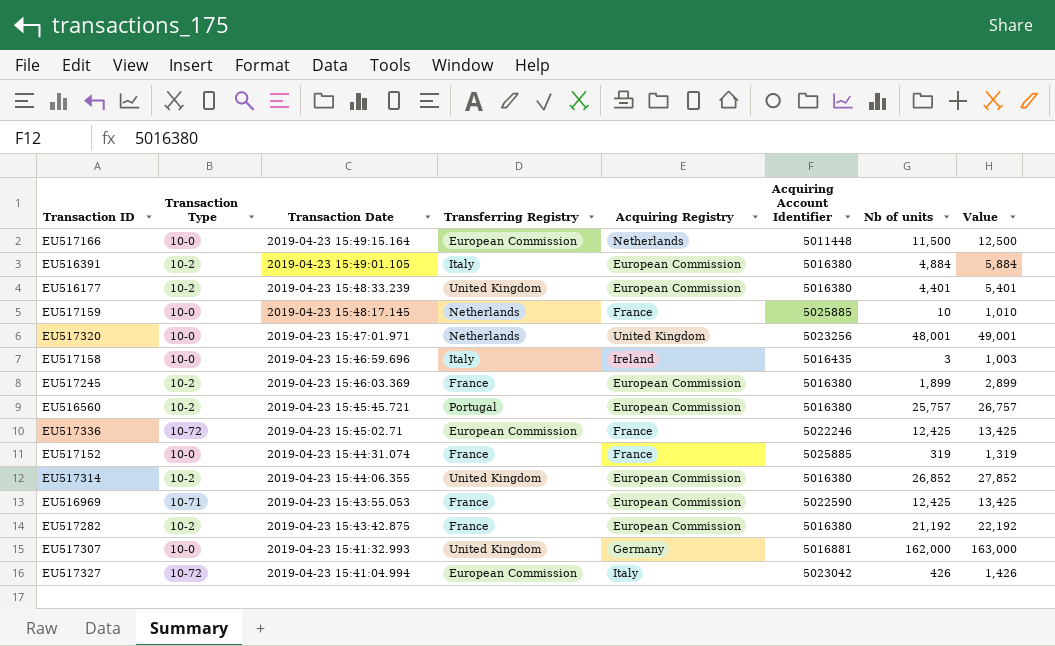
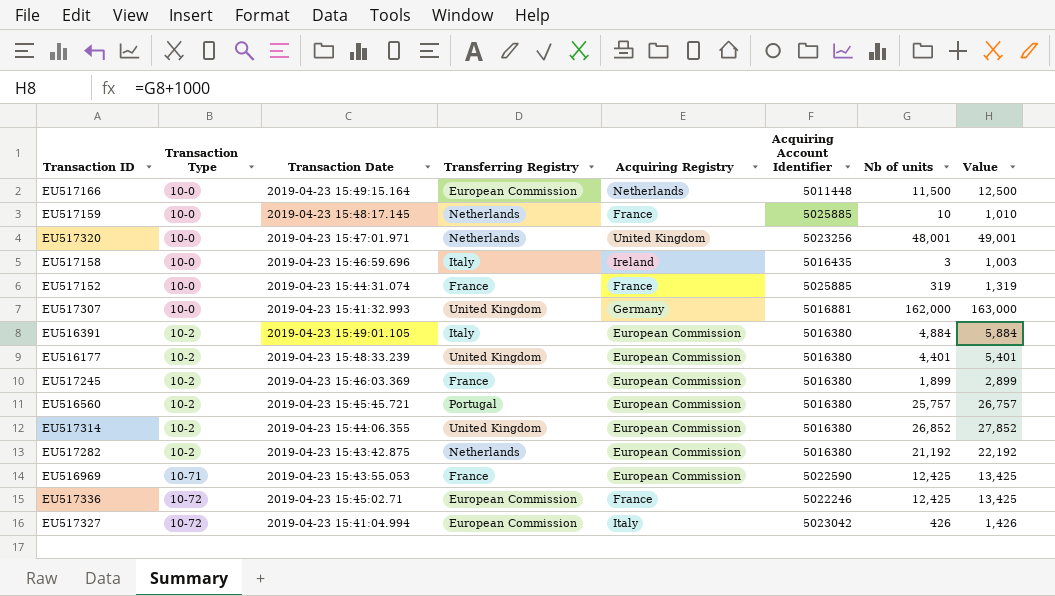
row order: Transaction Date descending -> Transaction Type ascending
EU517282 | Transferring Registry: France -> Netherlands

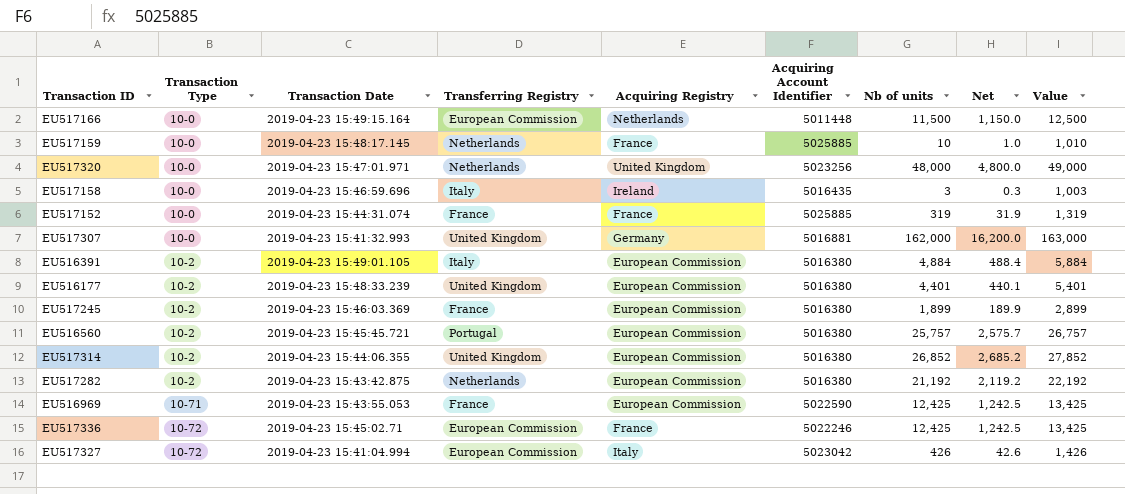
column Net | formula: none -> [Nb of units] * 0.1
EU517320 | Nb of units: 48,001 -> 48,000
EU517320 | Value: 49,001 -> 49,000

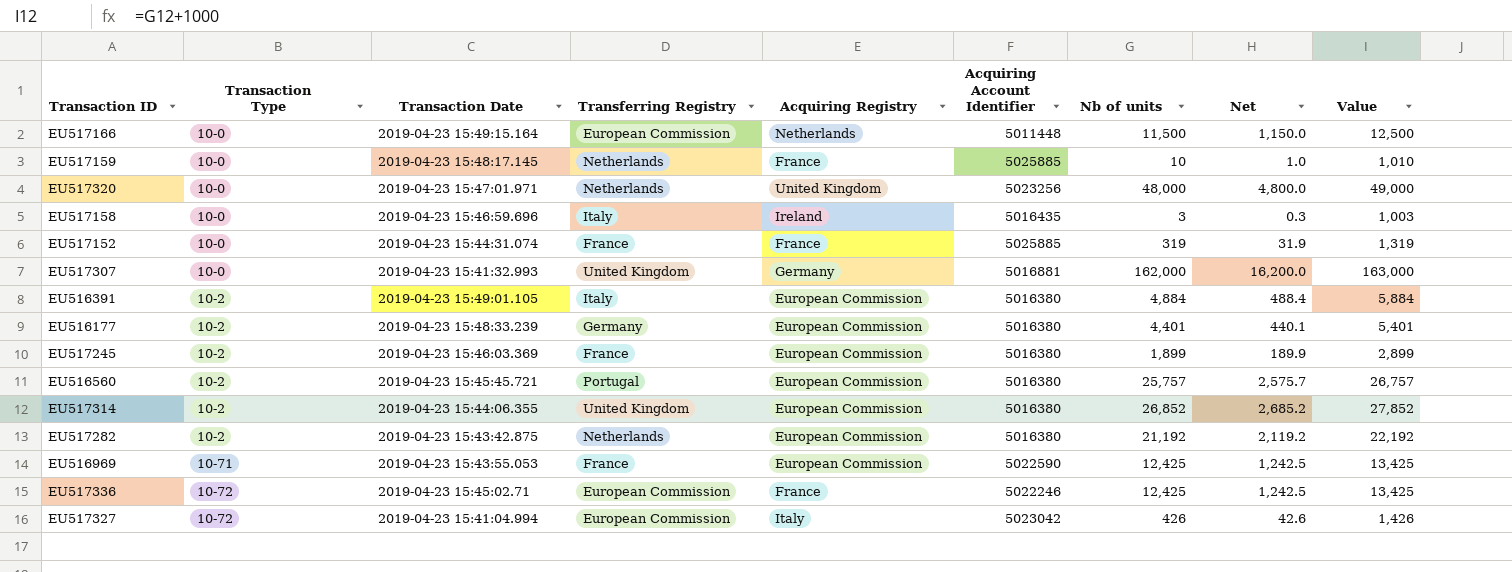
EU516177 | Transferring Registry: United Kingdom -> Germany

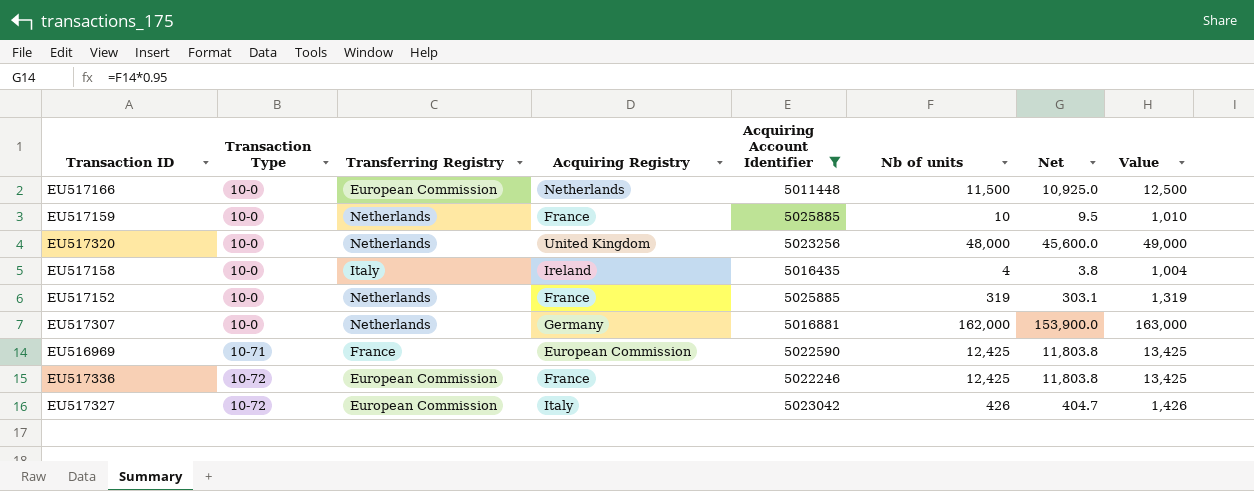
filter: none -> Acquiring Account Identifier != 5016380
column Transaction Date | position: 3 -> none
column Net | formula: [Nb of units] * 0.1 -> [Nb of units] * 0.95
EU517158 | Nb of units: 3 -> 4
EU517158 | Value: 1,003 -> 1,004
EU517152 | Transferring Registry: France -> Netherlands
EU517307 | Transferring Registry: United Kingdom -> Netherlands

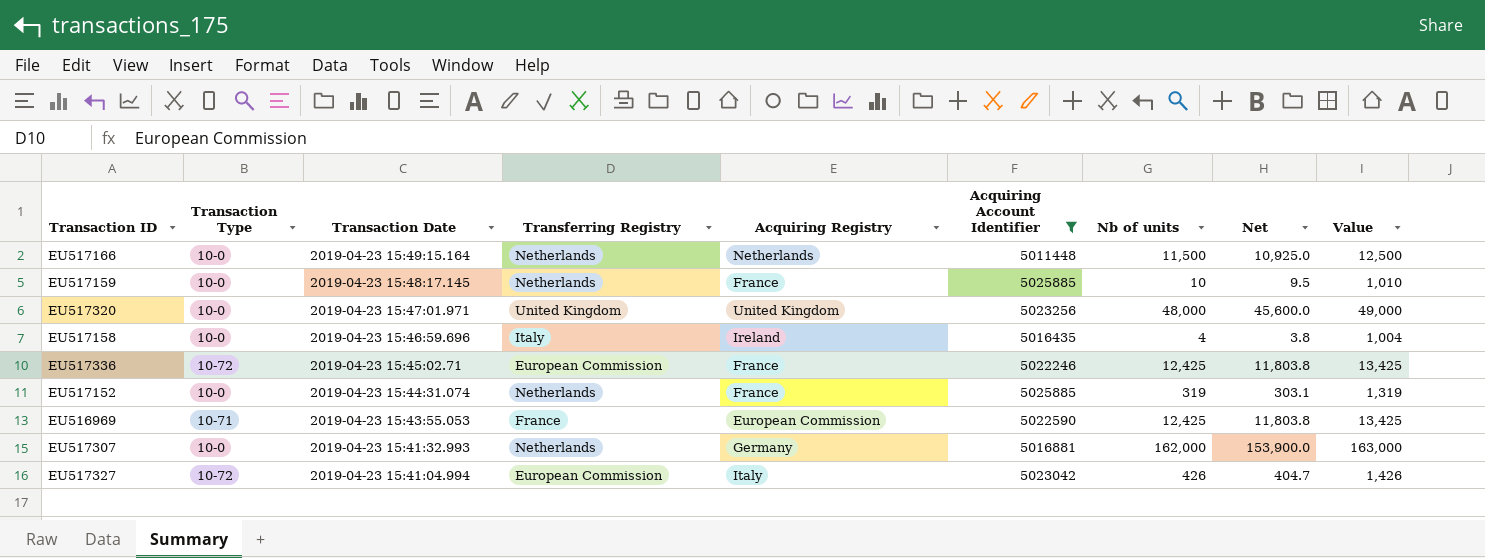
row order: Transaction Type ascending -> Transaction Date descending
column Transaction Date | position: none -> 3
EU517166 | Transferring Registry: European Commission -> Netherlands
EU517320 | Transferring Registry: Netherlands -> United Kingdom

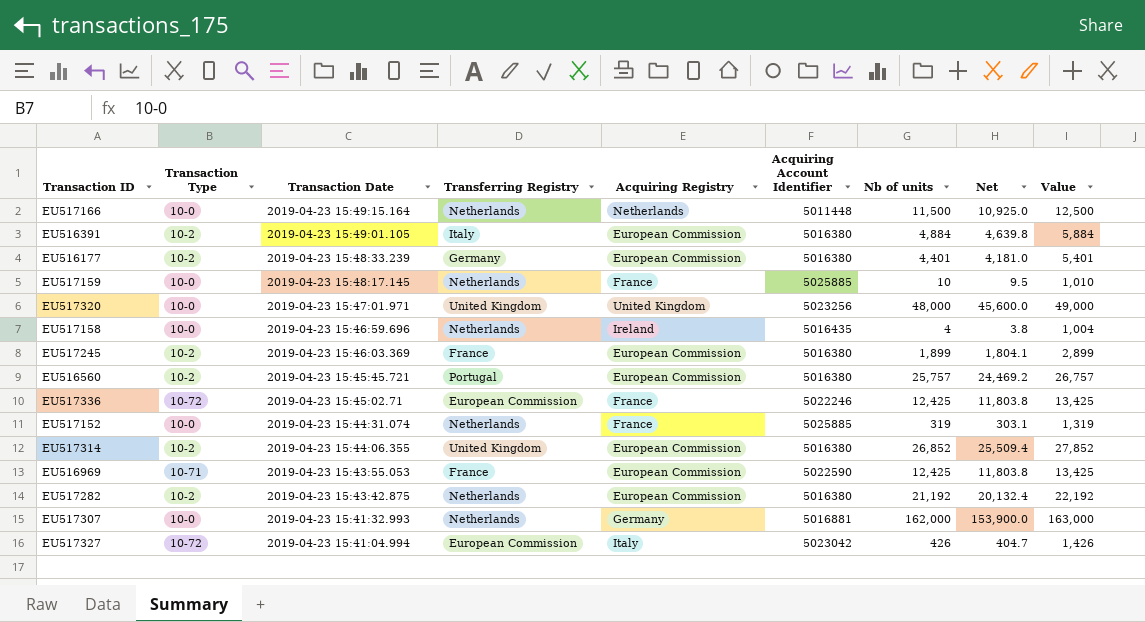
filter: Acquiring Account Identifier != 5016380 -> none
EU517158 | Transferring Registry: Italy -> Netherlands

